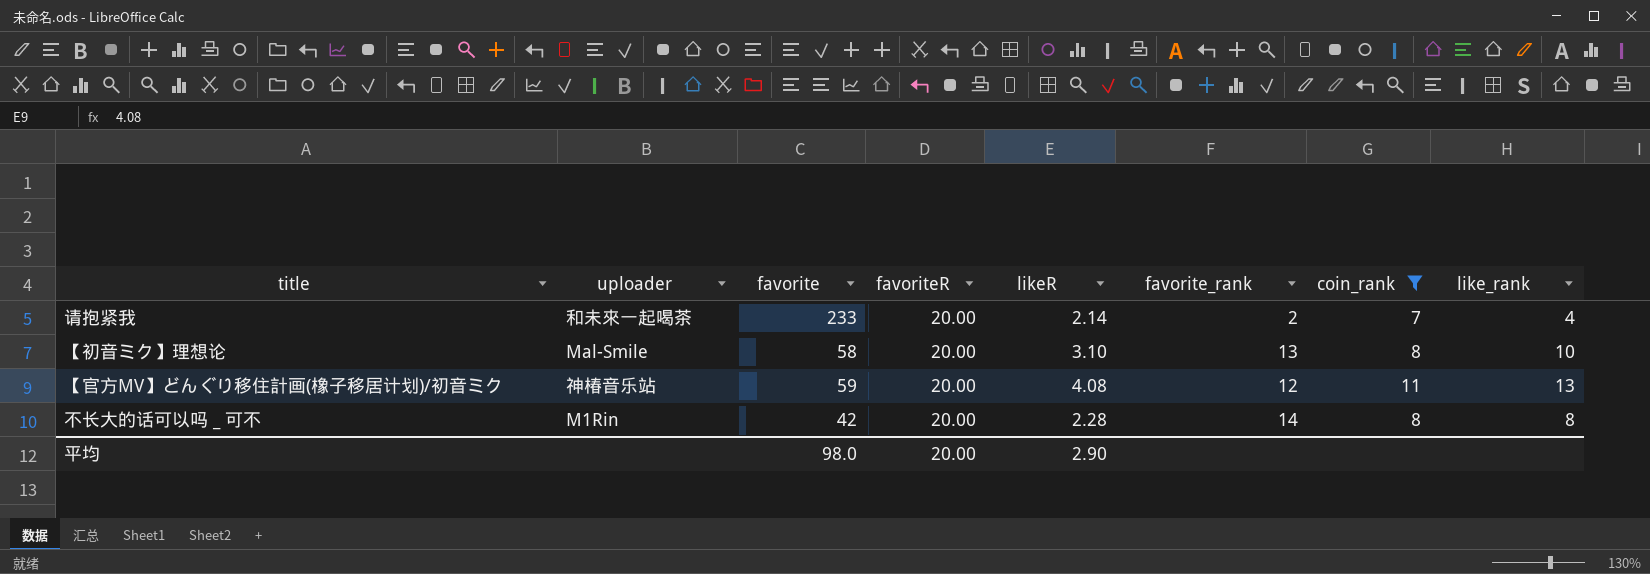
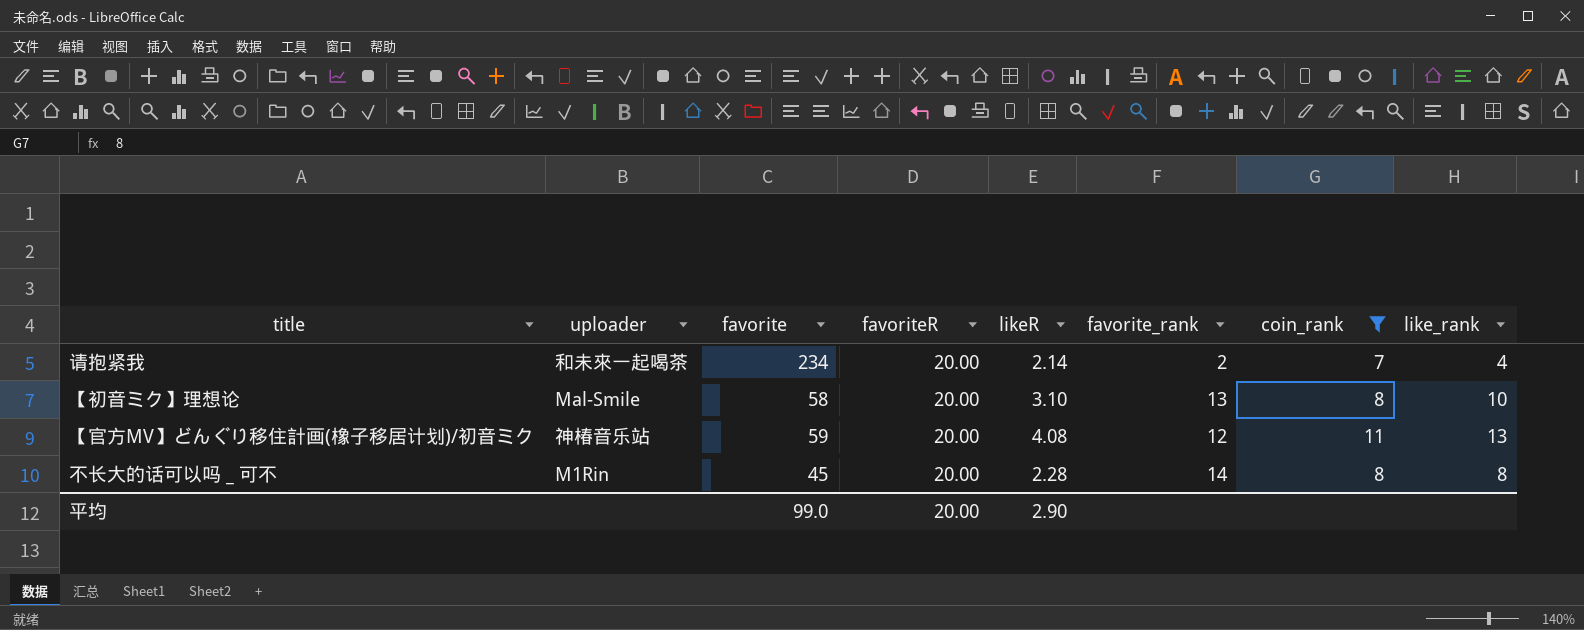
请抱紧我 | favorite: 233 -> 234
不长大的话可以吗 _ 可不 | favorite: 42 -> 45
平均 | favorite: 98.0 -> 99.0

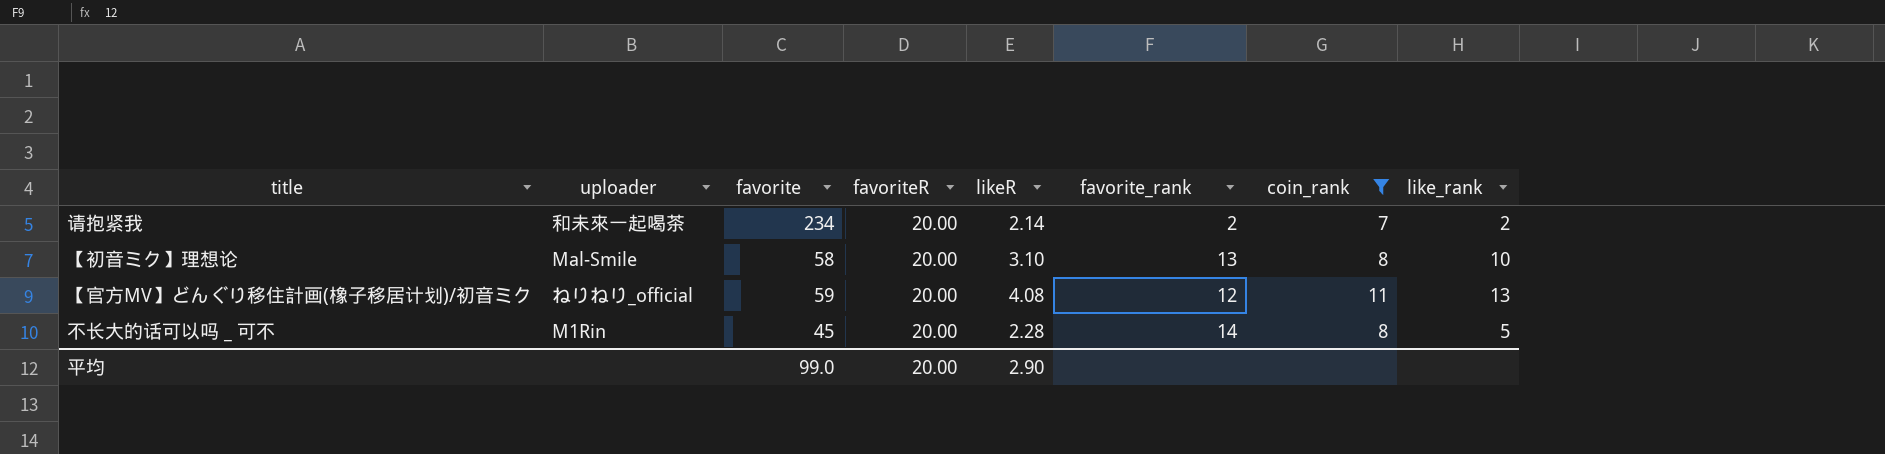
请抱紧我 | like_rank: 4 -> 2
【官方MV】どんぐり移住計画(橡子移居计划)/初音ミク | uploader: 神椿音乐站 -> ねりねり_official
不长大的话可以吗 _ 可不 | like_rank: 8 -> 5

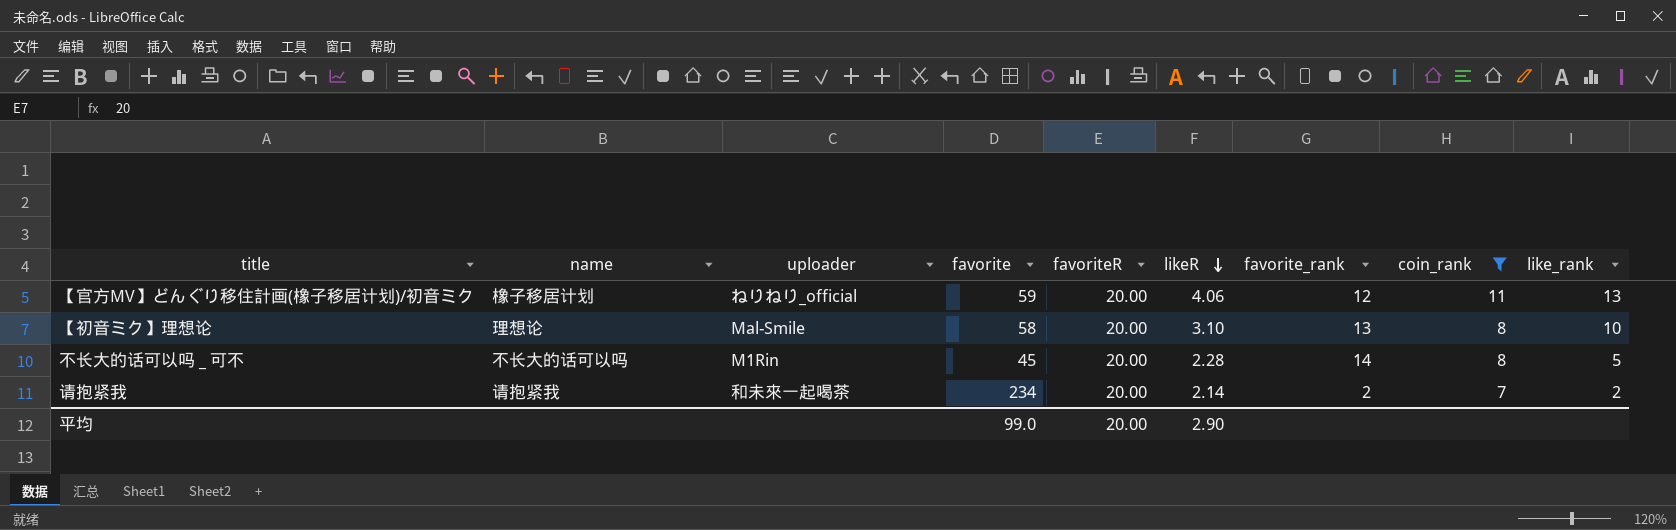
row order: none -> likeR descending
column name | position: none -> 2
【官方MV】どんぐり移住計画(橡子移居计划)/初音ミク | likeR: 4.08 -> 4.06

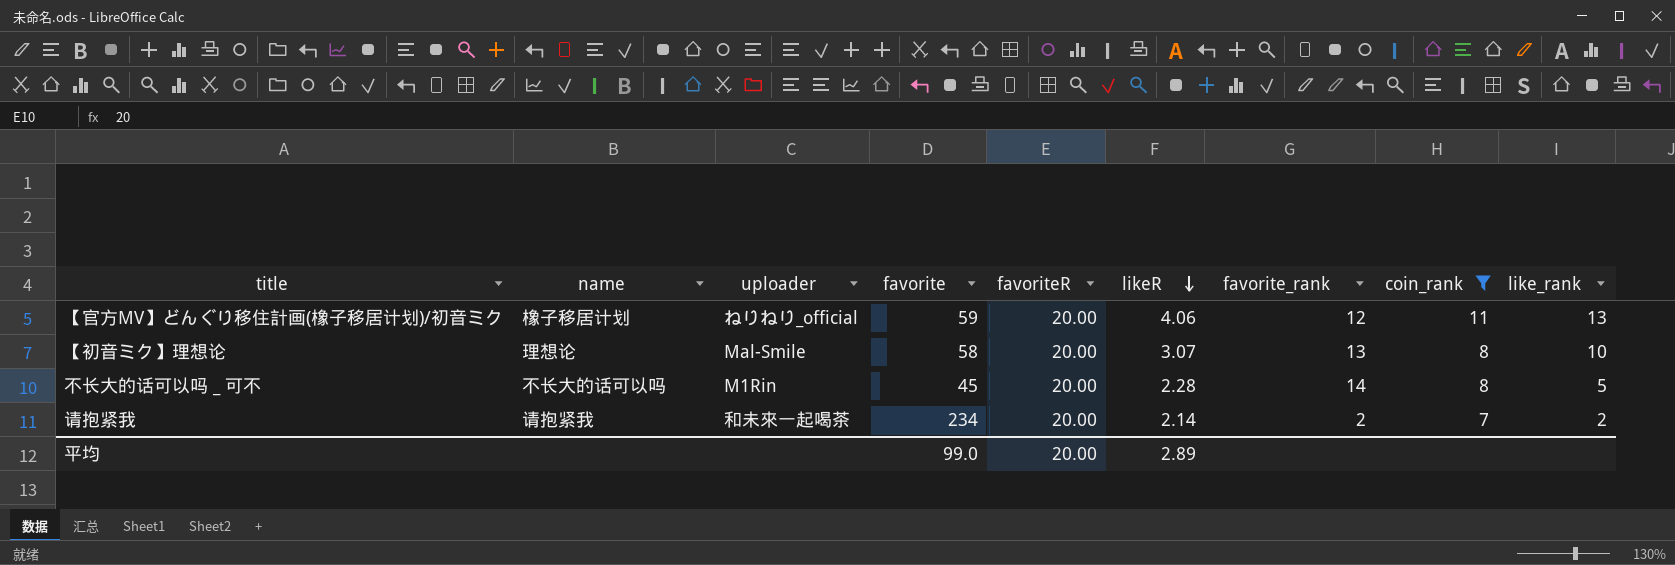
【初音ミク】理想论 | likeR: 3.10 -> 3.07
平均 | likeR: 2.90 -> 2.89

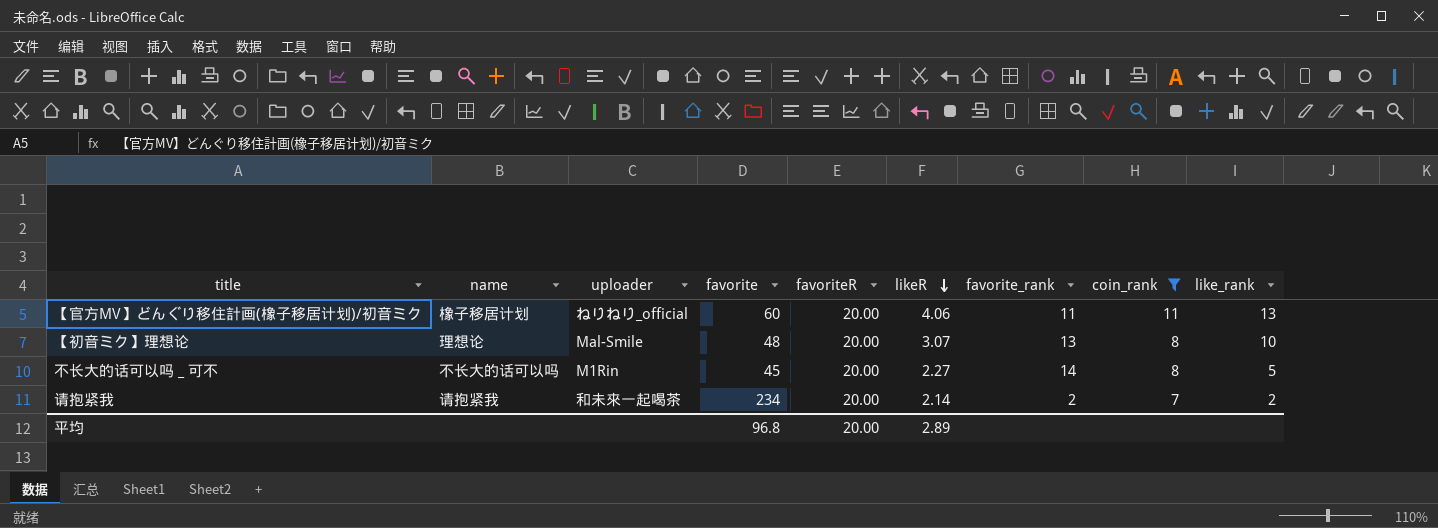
【官方MV】どんぐり移住計画(橡子移居计划)/初音ミク | favorite: 59 -> 60
【官方MV】どんぐり移住計画(橡子移居计划)/初音ミク | favorite_rank: 12 -> 11
【初音ミク】理想论 | favorite: 58 -> 48
不长大的话可以吗 _ 可不 | likeR: 2.28 -> 2.27
平均 | favorite: 99.0 -> 96.8

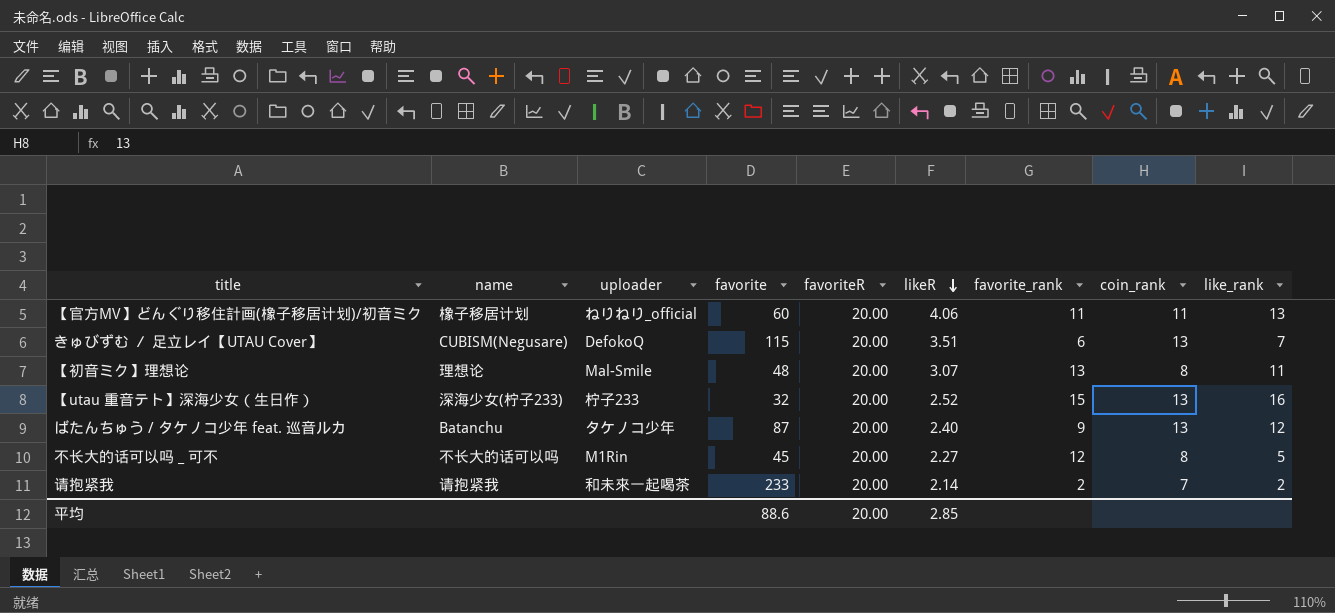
filter: coin_rank != 13 -> none
【初音ミク】理想论 | like_rank: 10 -> 11
不长大的话可以吗 _ 可不 | favorite_rank: 14 -> 12
请抱紧我 | favorite: 234 -> 233
平均 | favorite: 96.8 -> 88.6
平均 | likeR: 2.89 -> 2.85

